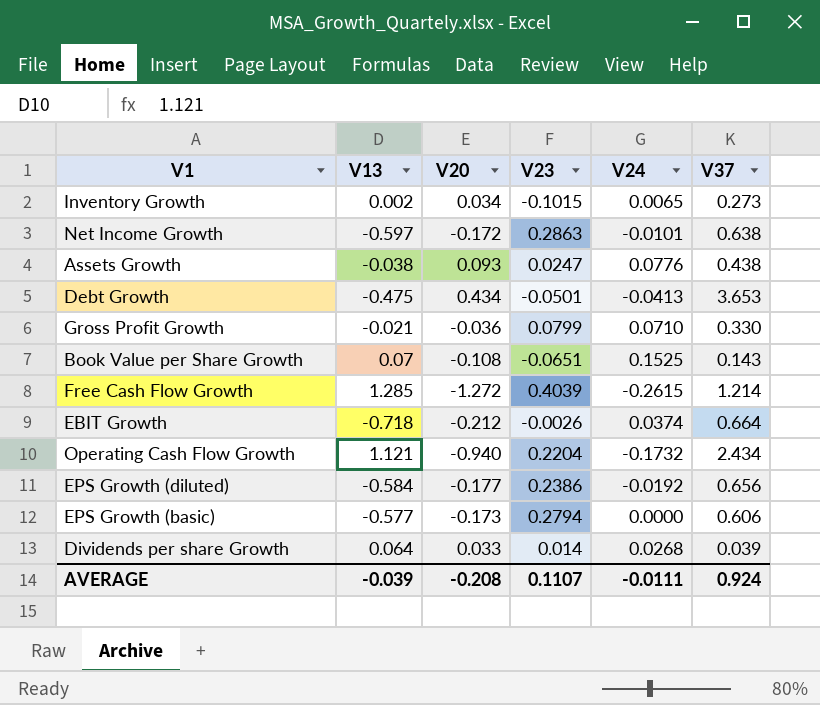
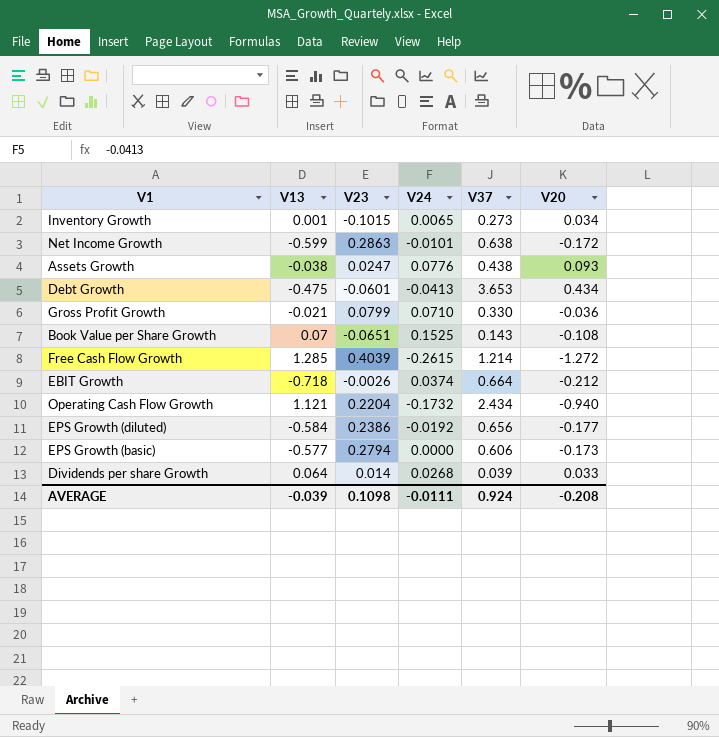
column V20 | position: 3 -> 6
Inventory Growth | V13: 0.002 -> 0.001
Net Income Growth | V13: -0.597 -> -0.599
Debt Growth | V23: -0.0501 -> -0.0601
AVERAGE | V23: 0.1107 -> 0.1098

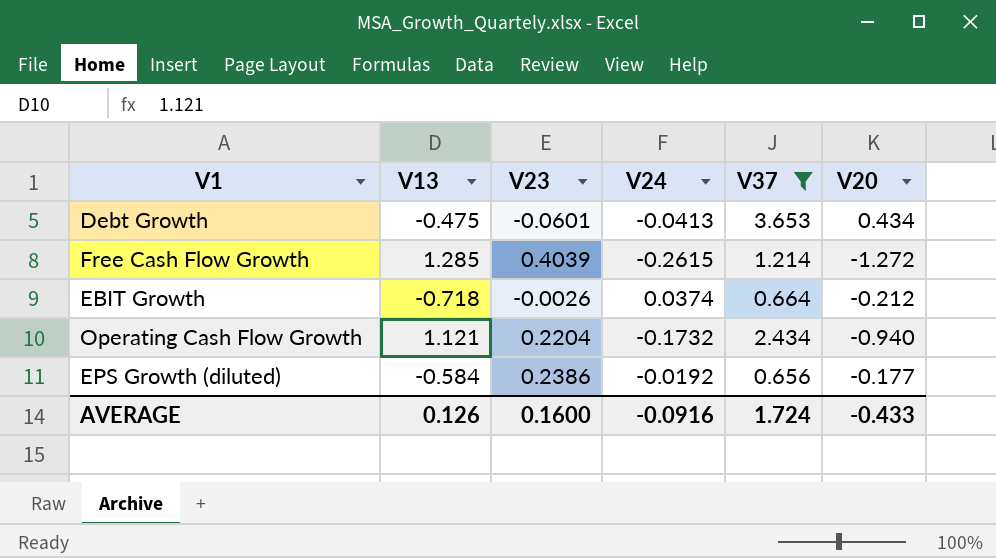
filter: none -> V37 >= 0.656
AVERAGE | V13: -0.039 -> 0.126
AVERAGE | V23: 0.1098 -> 0.1600
AVERAGE | V24: -0.0111 -> -0.0916
AVERAGE | V37: 0.924 -> 1.724
AVERAGE | V20: -0.208 -> -0.433

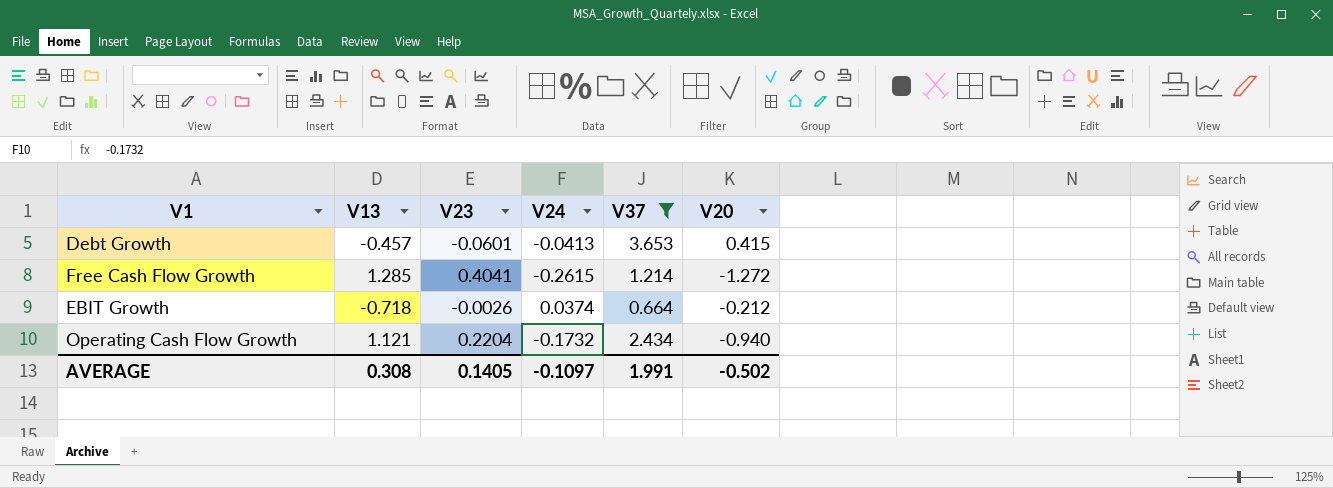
row EPS Growth (diluted): -0.584 | 0.2386 | -0.0192 | 0.656 | -0.177 -> none
Debt Growth | V13: -0.475 -> -0.457
Debt Growth | V20: 0.434 -> 0.415
Free Cash Flow Growth | V23: 0.4039 -> 0.4041
AVERAGE | V13: 0.126 -> 0.308
AVERAGE | V23: 0.1600 -> 0.1405
AVERAGE | V24: -0.0916 -> -0.1097
AVERAGE | V37: 1.724 -> 1.991
AVERAGE | V20: -0.433 -> -0.502

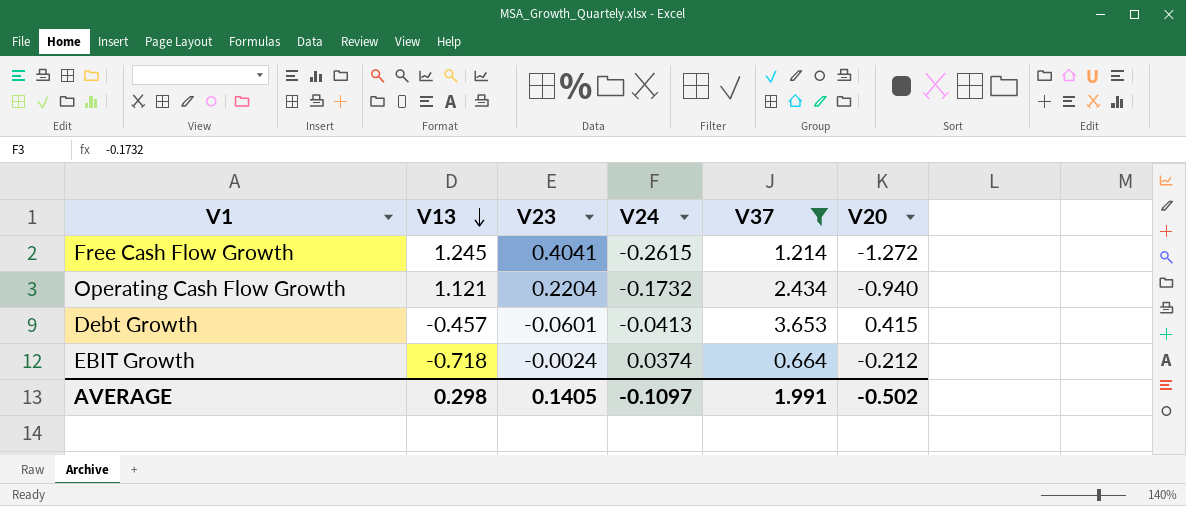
row order: none -> V13 descending
Free Cash Flow Growth | V13: 1.285 -> 1.245
EBIT Growth | V23: -0.0026 -> -0.0024
AVERAGE | V13: 0.308 -> 0.298

